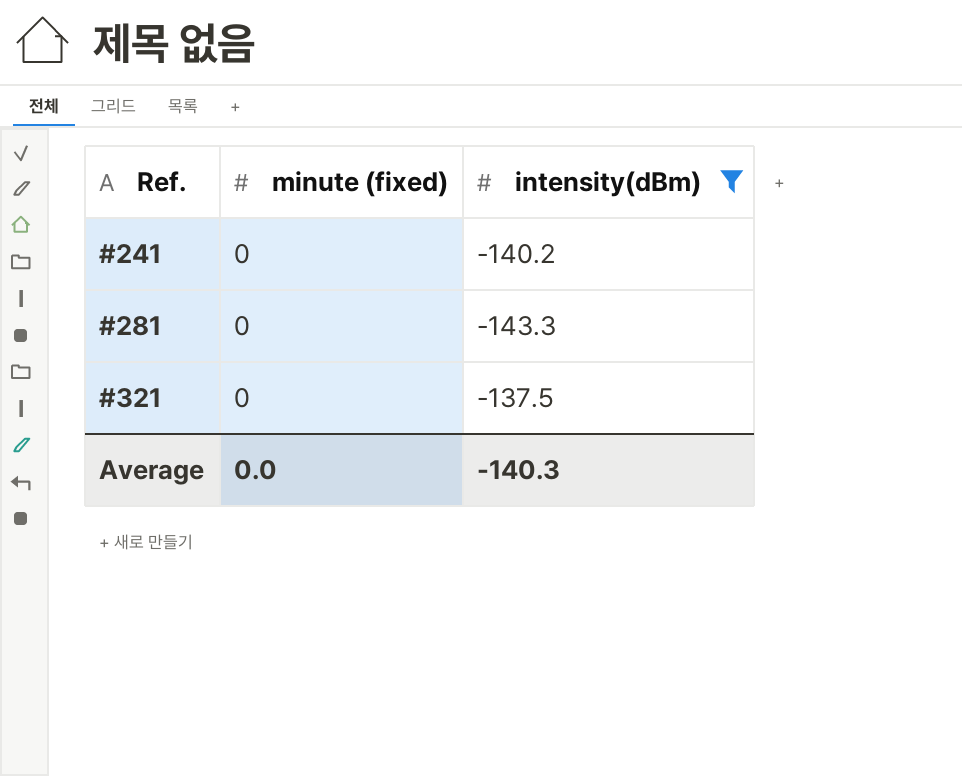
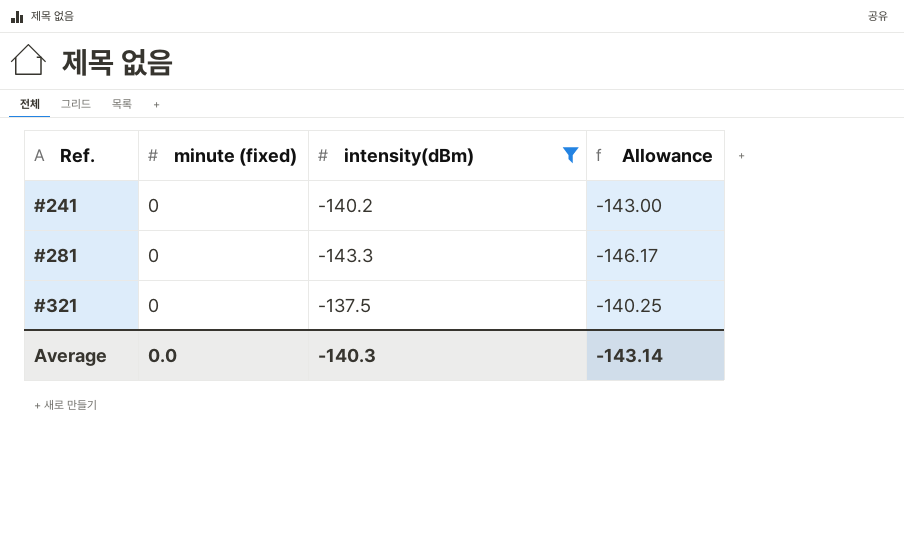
column Allowance | formula: none -> [intensity(dBm)] * 1.02

